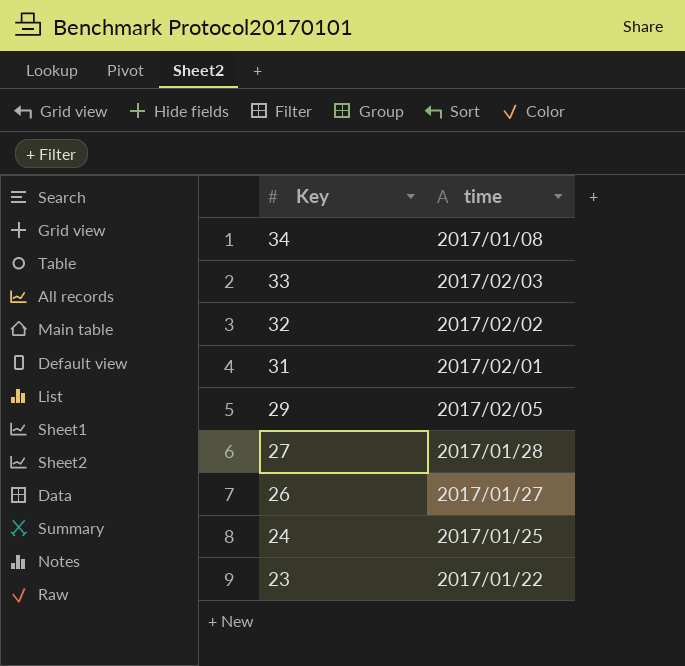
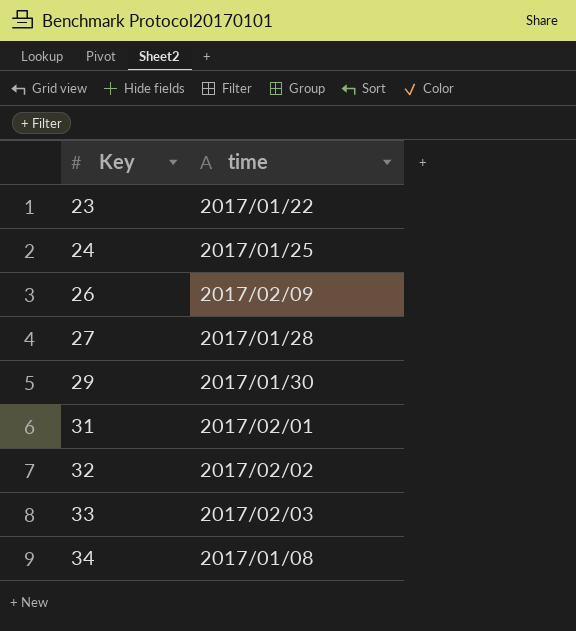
row order: Key descending -> Key ascending
26 | time: 2017/01/27 -> 2017/02/09
29 | time: 2017/02/05 -> 2017/01/30

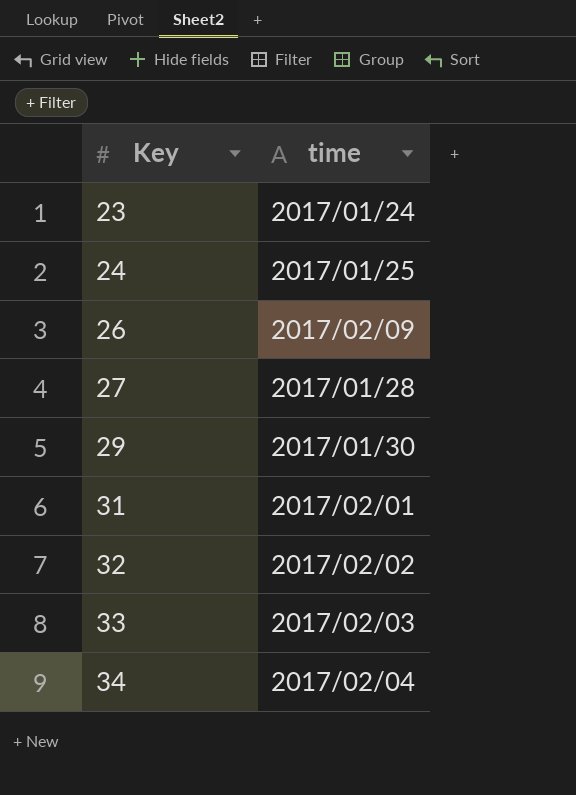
23 | time: 2017/01/22 -> 2017/01/24
34 | time: 2017/01/08 -> 2017/02/04

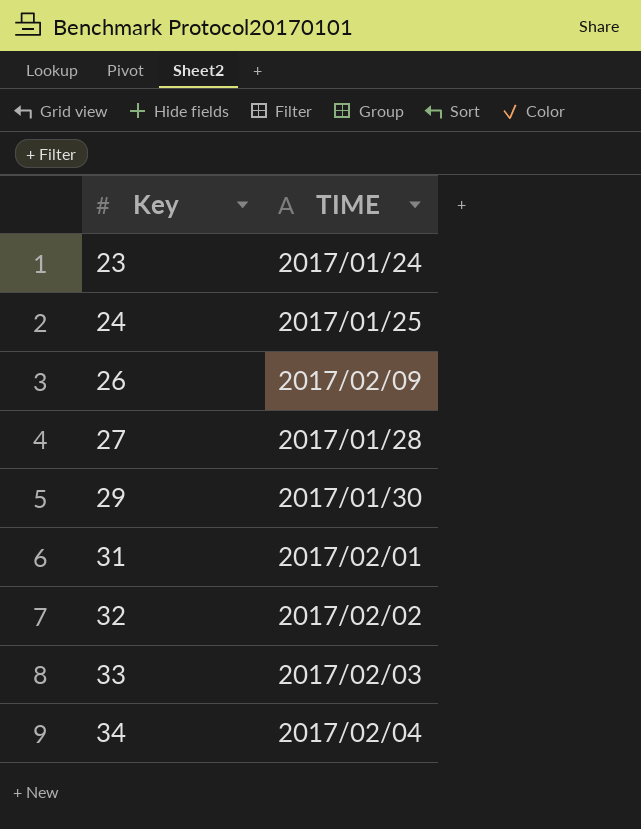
column name: time -> TIME

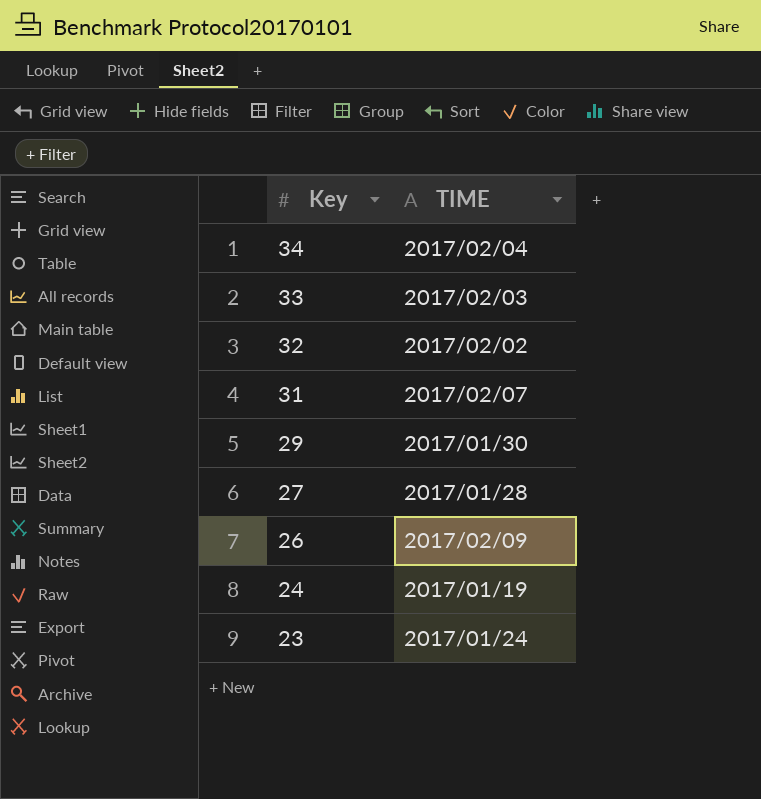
row order: Key ascending -> Key descending
31 | TIME: 2017/02/01 -> 2017/02/07
24 | TIME: 2017/01/25 -> 2017/01/19

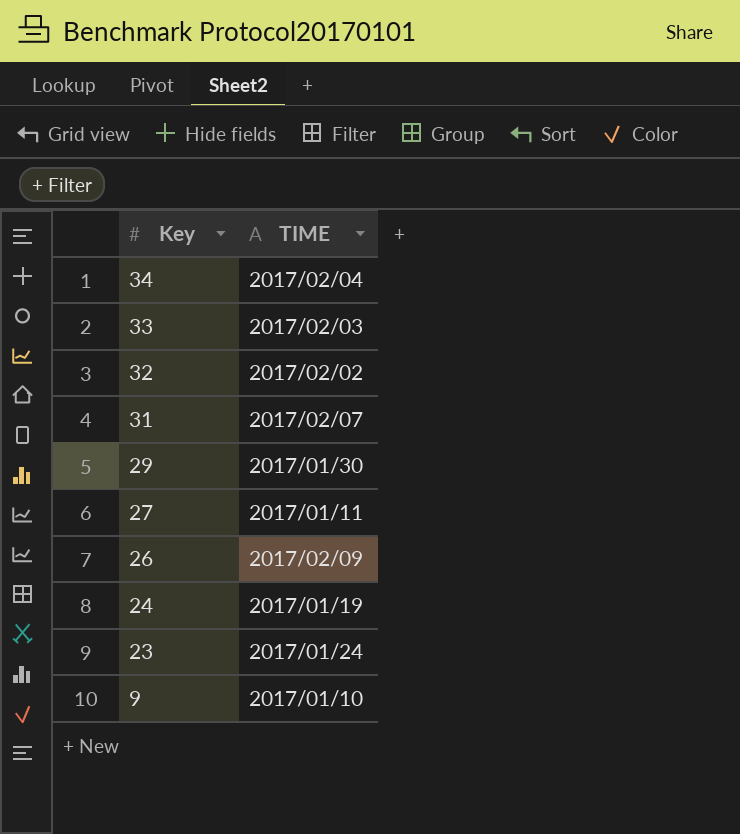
27 | TIME: 2017/01/28 -> 2017/01/11
row 9: none -> 2017/01/10

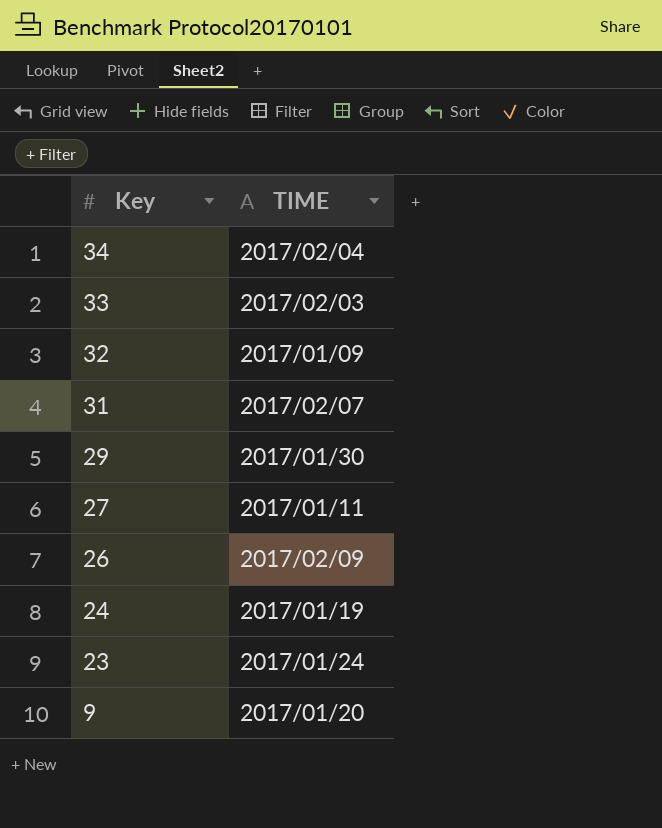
32 | TIME: 2017/02/02 -> 2017/01/09
9 | TIME: 2017/01/10 -> 2017/01/20

